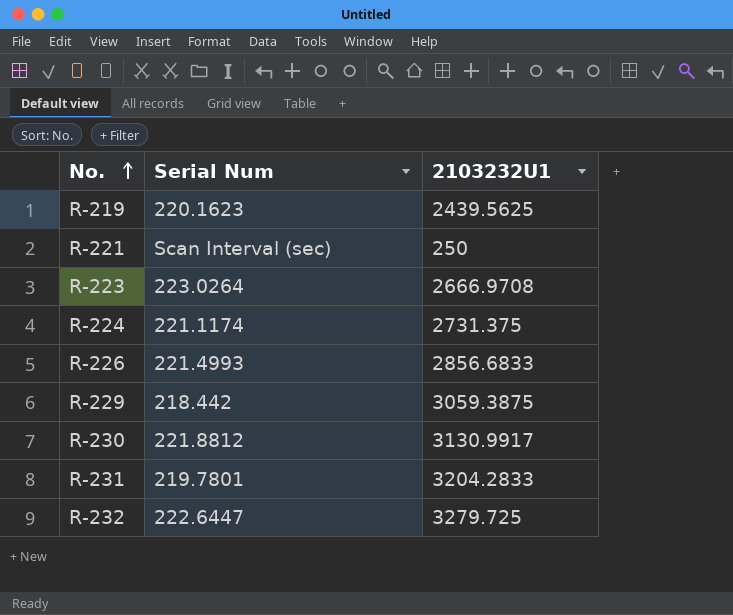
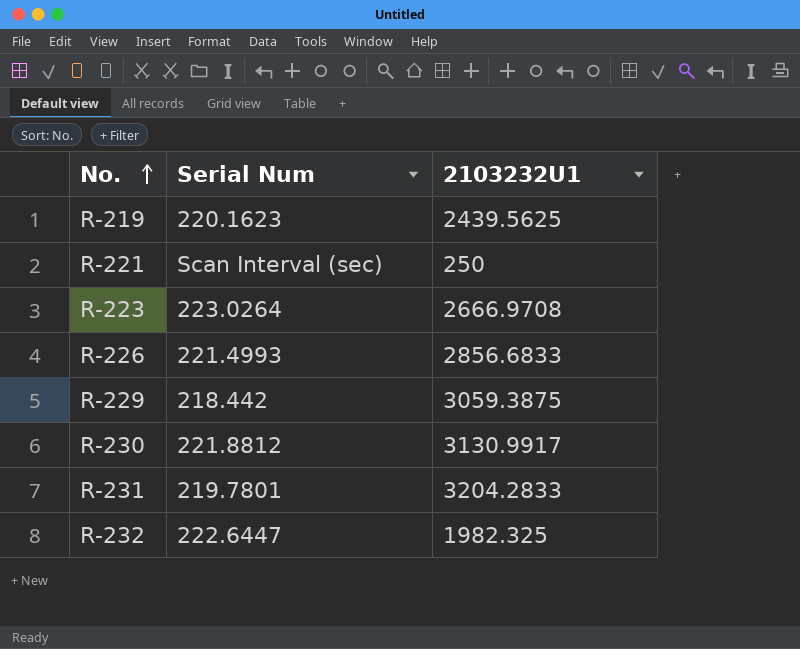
row R-224: 221.1174 | 2731.375 -> none
R-232 | 2103232U1: 3279.725 -> 1982.325

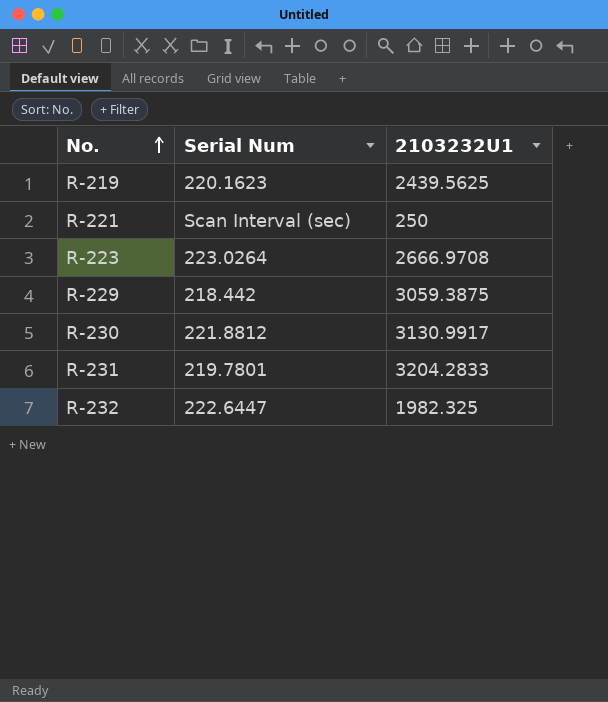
row R-226: 221.4993 | 2856.6833 -> none

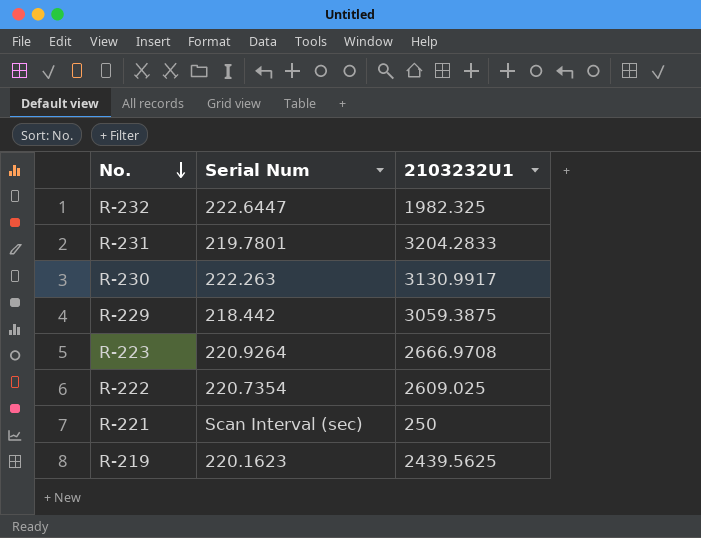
row order: No. ascending -> No. descending
R-230 | Serial Num: 221.8812 -> 222.263
R-223 | Serial Num: 223.0264 -> 220.9264
row R-222: none -> 220.7354 | 2609.025

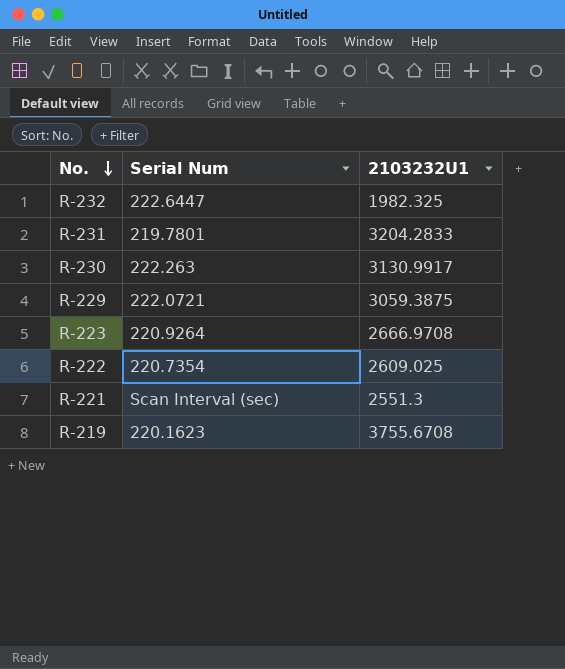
R-229 | Serial Num: 218.442 -> 222.0721
R-221 | 2103232U1: 250 -> 2551.3
R-219 | 2103232U1: 2439.5625 -> 3755.6708

